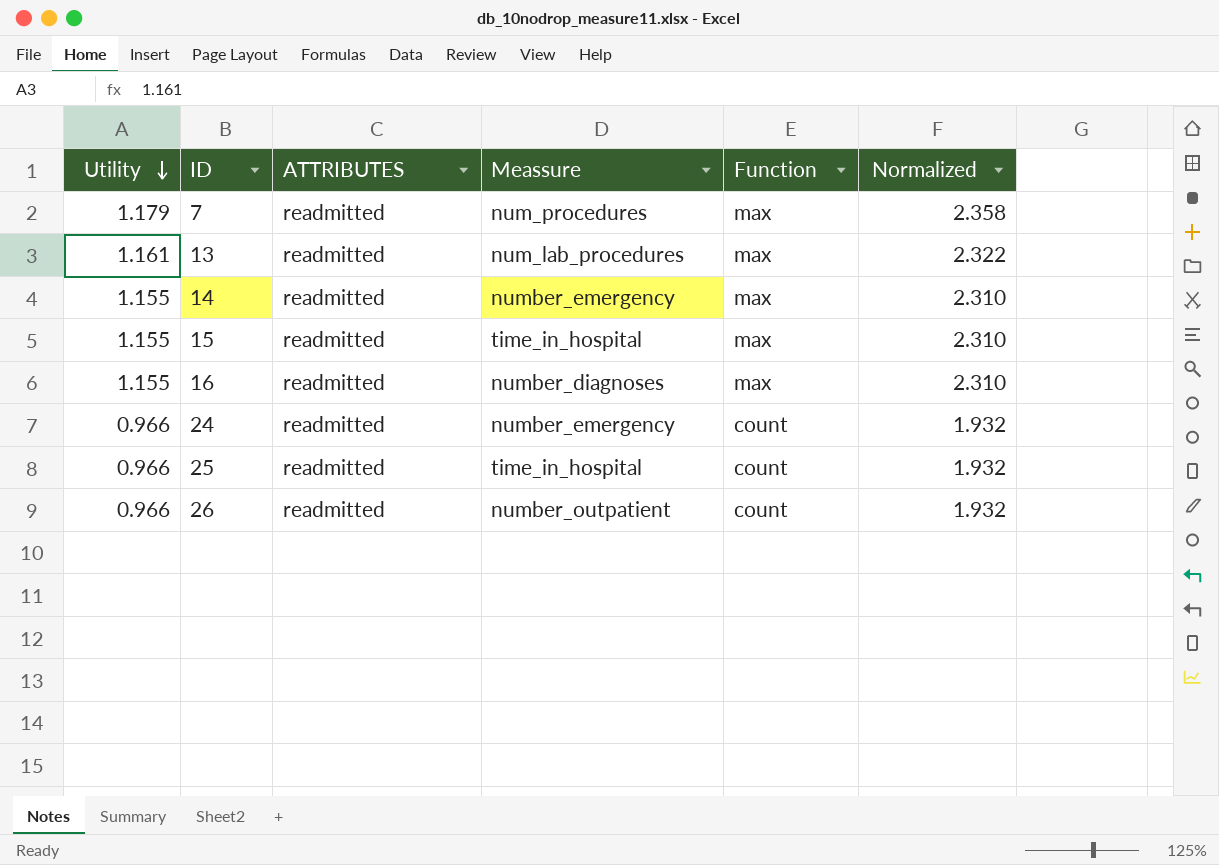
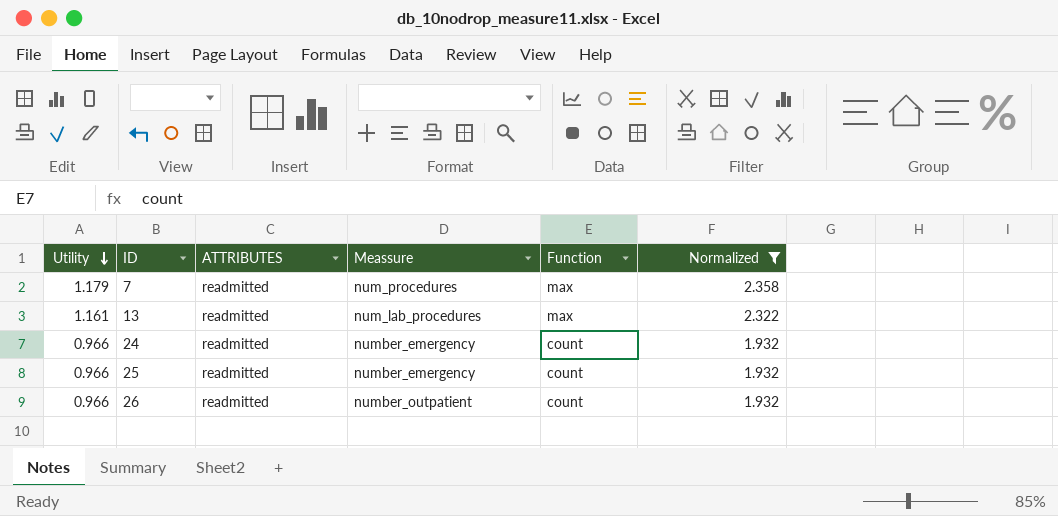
filter: none -> Normalized != 2.310
25 | Meassure: time_in_hospital -> number_emergency

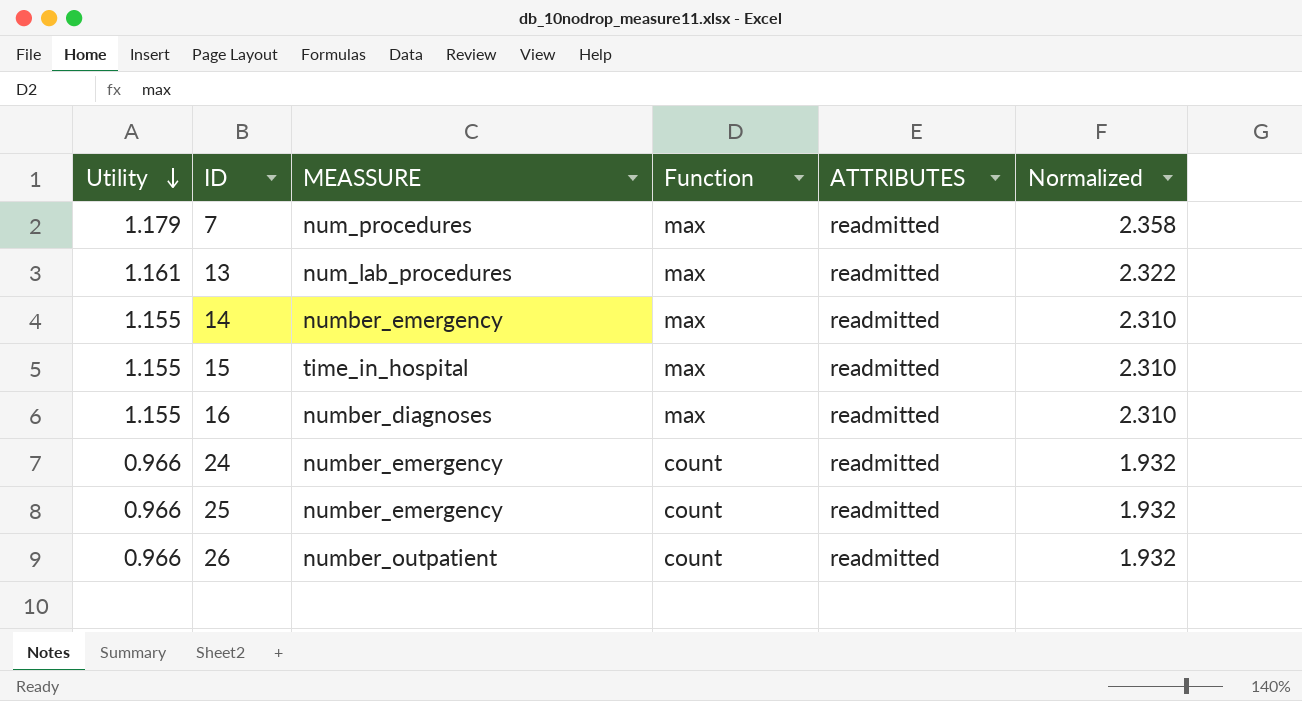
filter: Normalized != 2.310 -> none
column name: Meassure -> MEASSURE
column ATTRIBUTES | position: 3 -> 5

